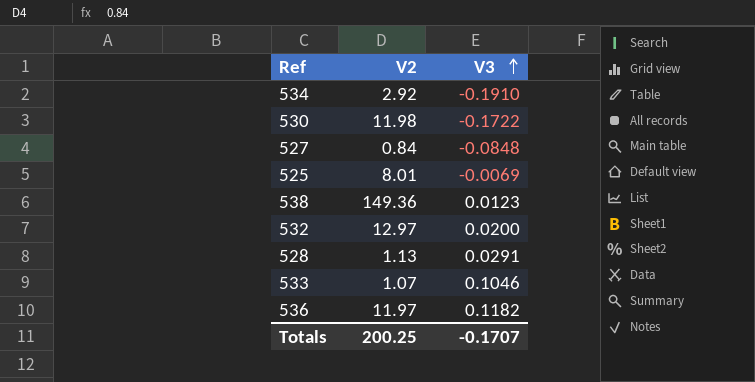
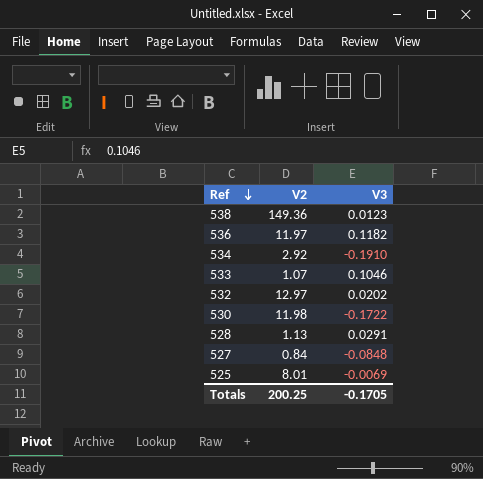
row order: V3 ascending -> Ref descending
532 | V3: 0.0200 -> 0.0202
Totals | V3: -0.1707 -> -0.1705

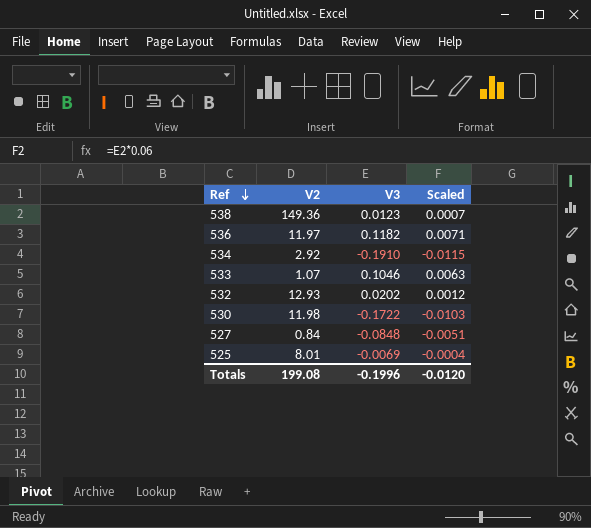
column Scaled | formula: none -> [V3] * 0.06
row 528: 1.13 | 0.0291 -> none
532 | V2: 12.97 -> 12.93
Totals | V2: 200.25 -> 199.08
Totals | V3: -0.1705 -> -0.1996

